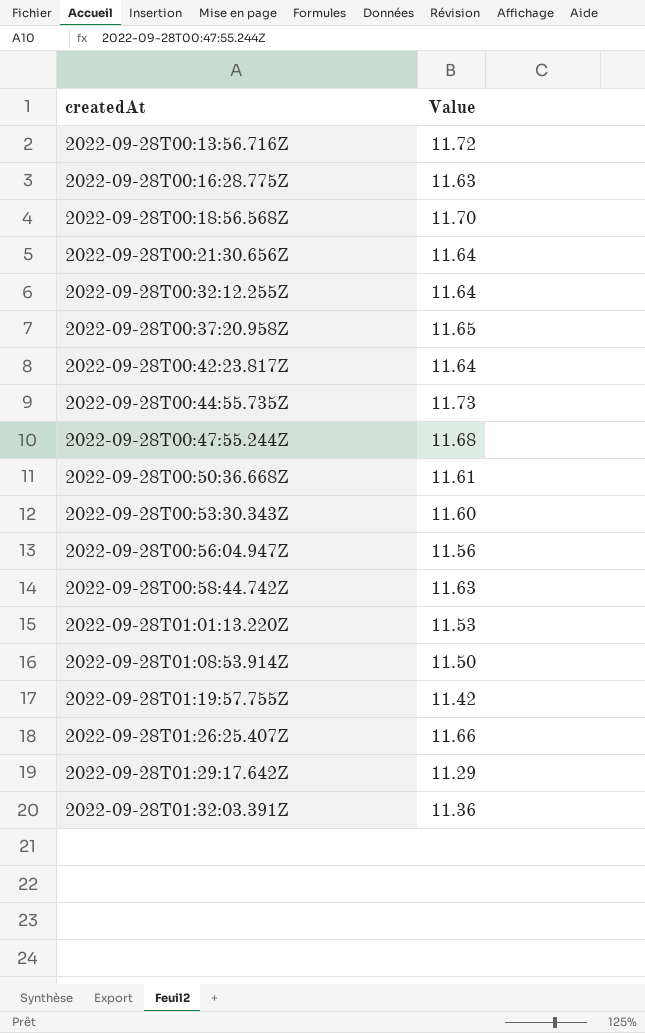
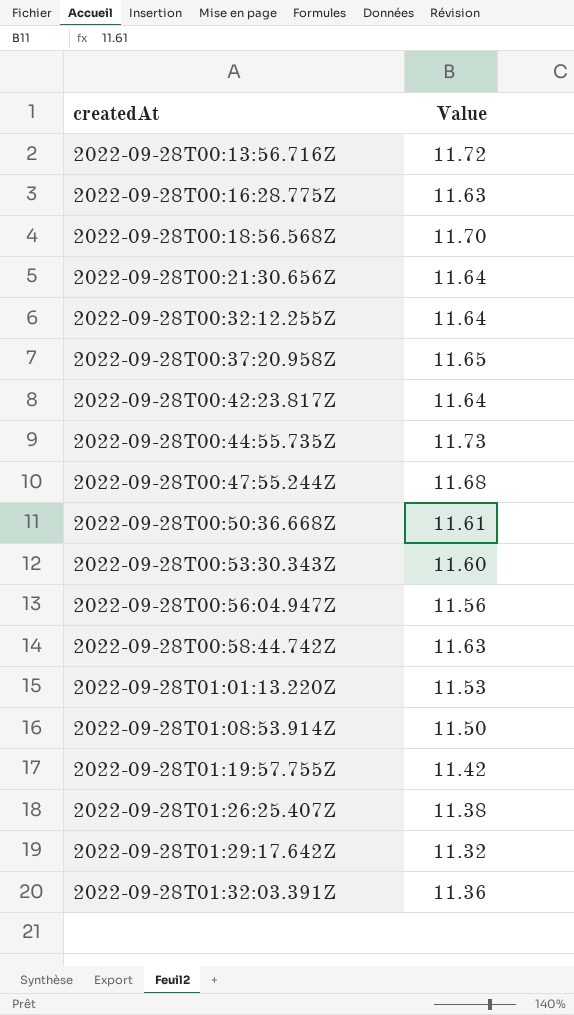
2022-09-28T01:26:25.407Z | Value: 11.66 -> 11.38
2022-09-28T01:29:17.642Z | Value: 11.29 -> 11.32

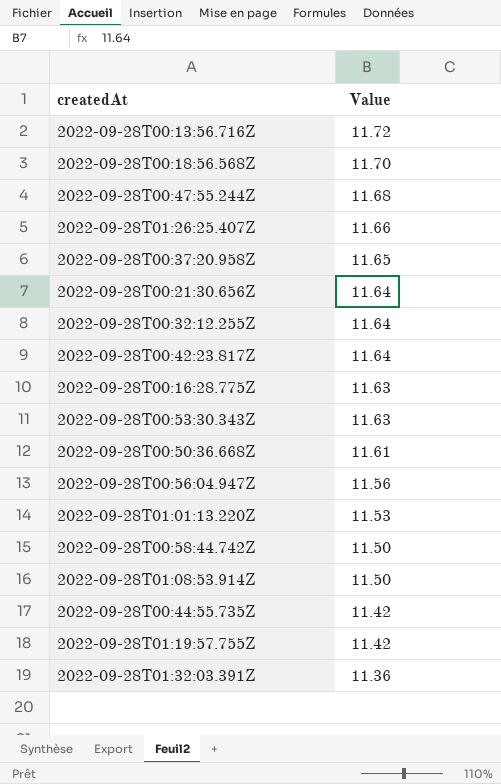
row order: createdAt ascending -> Value descending
row 2022-09-28T01:29:17.642Z: 11.32 -> none
2022-09-28T01:26:25.407Z | Value: 11.38 -> 11.66
2022-09-28T00:53:30.343Z | Value: 11.60 -> 11.63
2022-09-28T00:58:44.742Z | Value: 11.63 -> 11.50
2022-09-28T00:44:55.735Z | Value: 11.73 -> 11.42

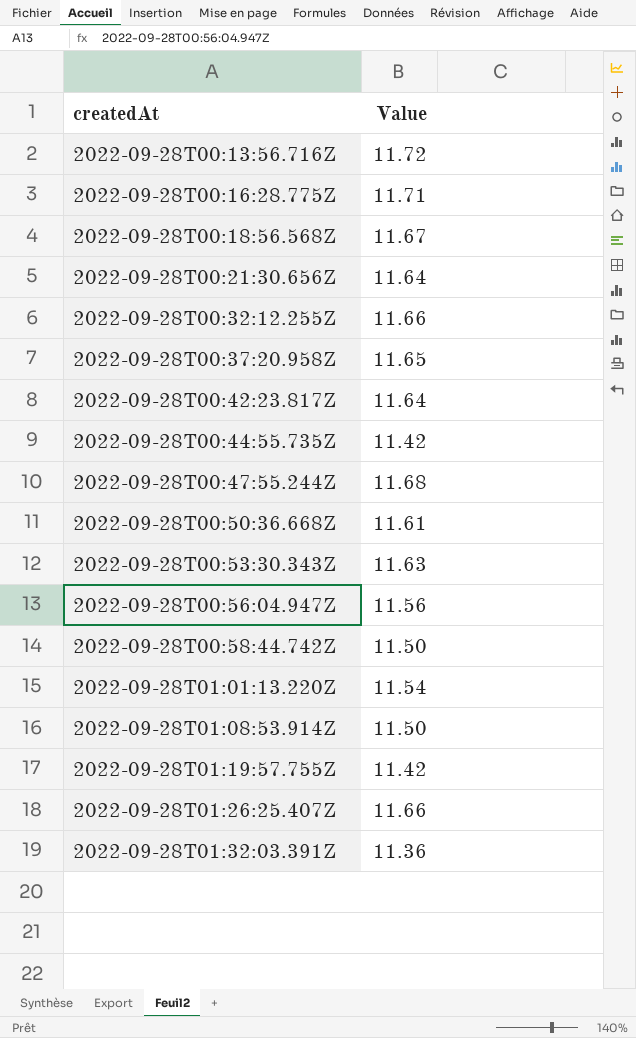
row order: Value descending -> createdAt ascending
2022-09-28T00:16:28.775Z | Value: 11.63 -> 11.71
2022-09-28T00:18:56.568Z | Value: 11.70 -> 11.67
2022-09-28T00:32:12.255Z | Value: 11.64 -> 11.66
2022-09-28T01:01:13.220Z | Value: 11.53 -> 11.54

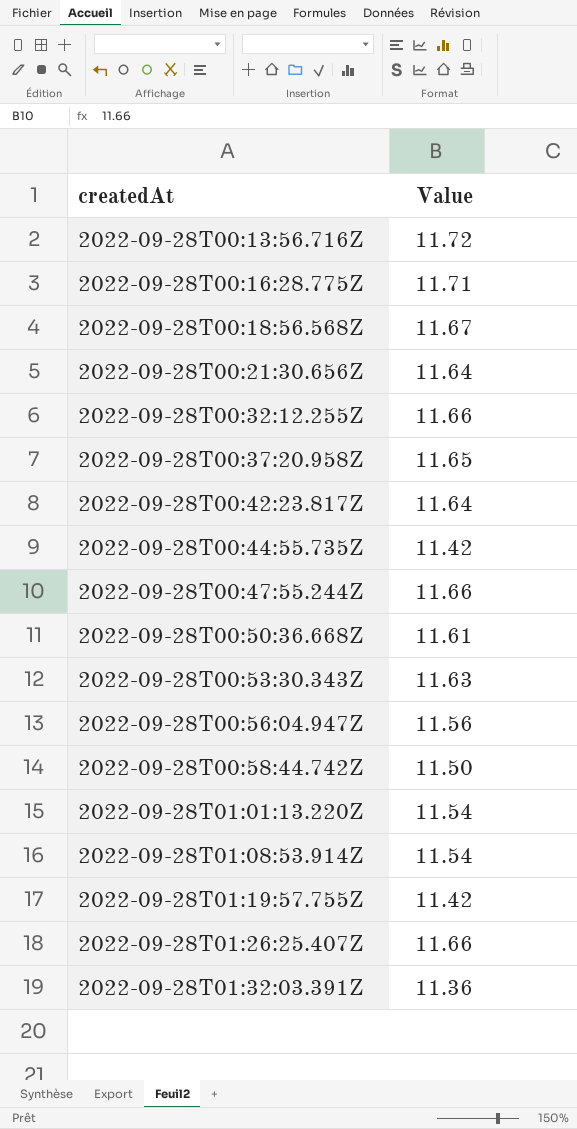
2022-09-28T00:47:55.244Z | Value: 11.68 -> 11.66
2022-09-28T01:08:53.914Z | Value: 11.50 -> 11.54

